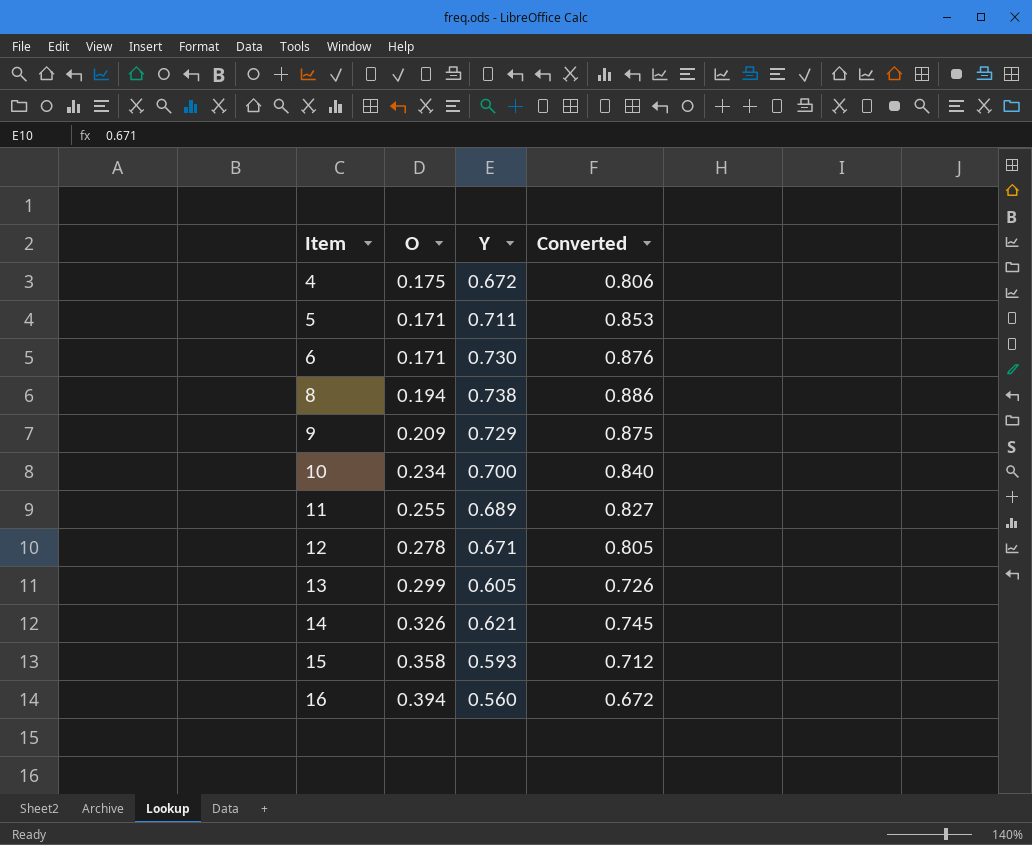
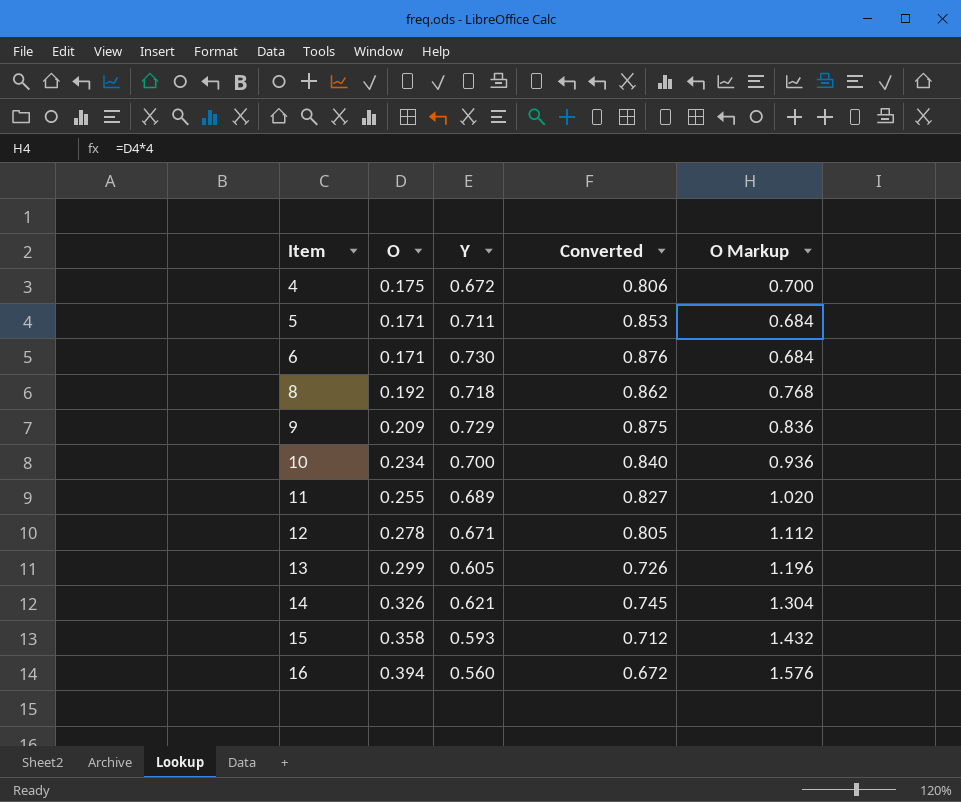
column O Markup | formula: none -> [O] * 4
8 | O: 0.194 -> 0.192
8 | Y: 0.738 -> 0.718
8 | Converted: 0.886 -> 0.862

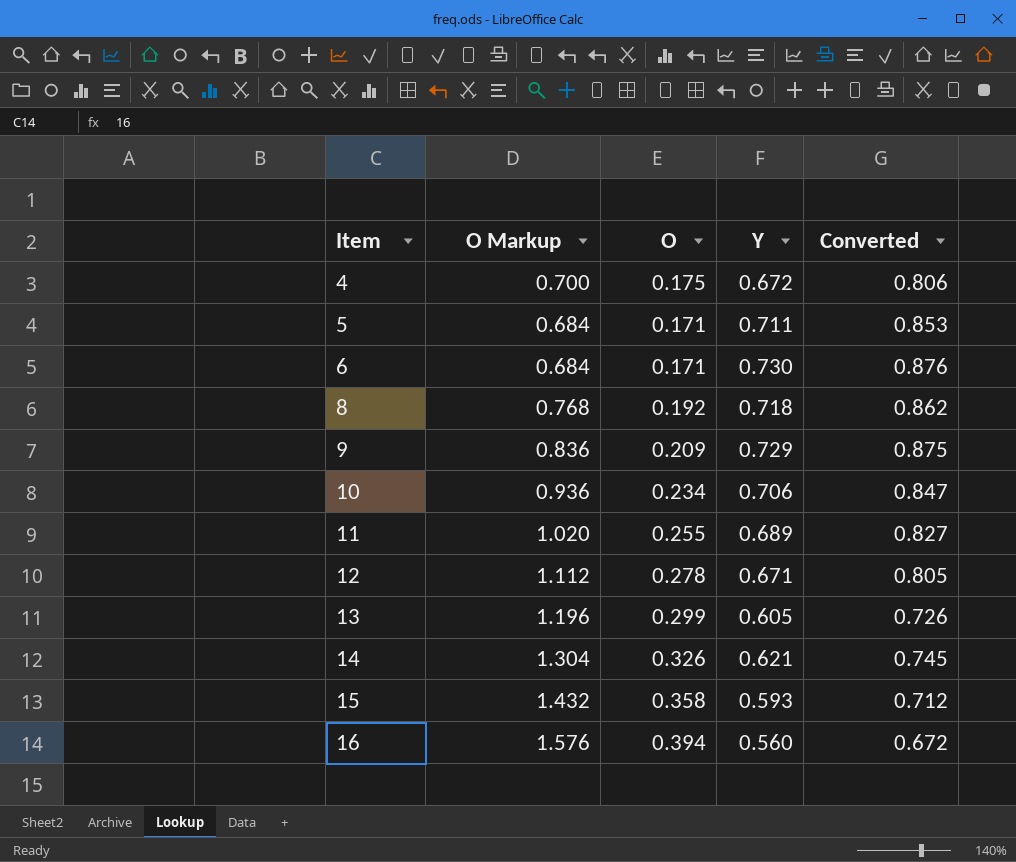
column O Markup | position: 5 -> 2
10 | Y: 0.700 -> 0.706
10 | Converted: 0.840 -> 0.847

